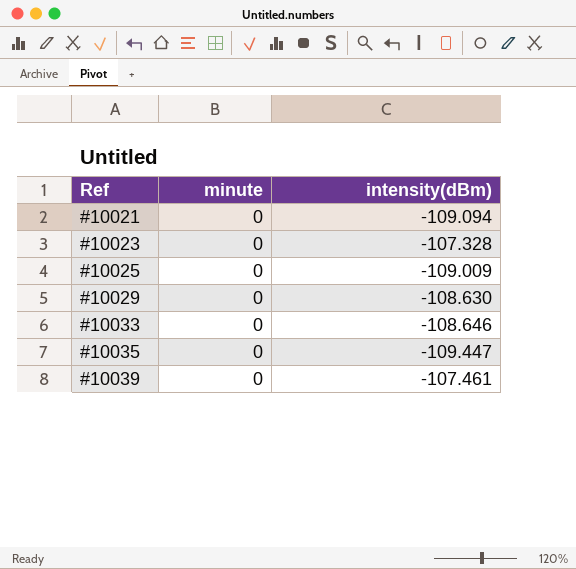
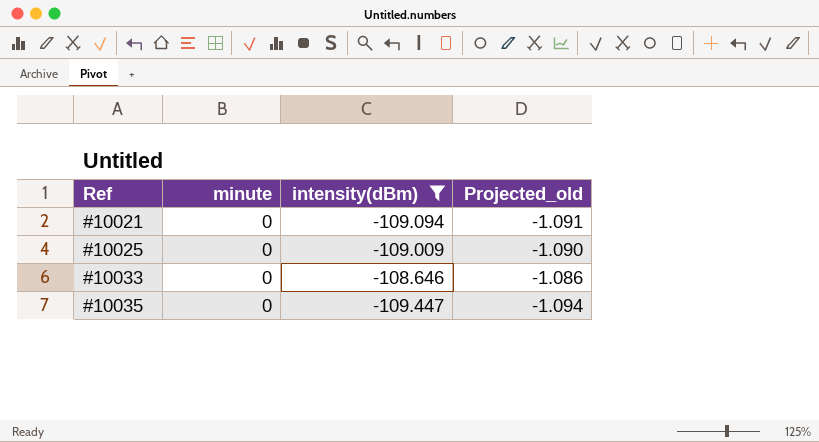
filter: none -> intensity(dBm) <= -108.646
column Projected_old | formula: none -> [intensity(dBm)] * 0.01

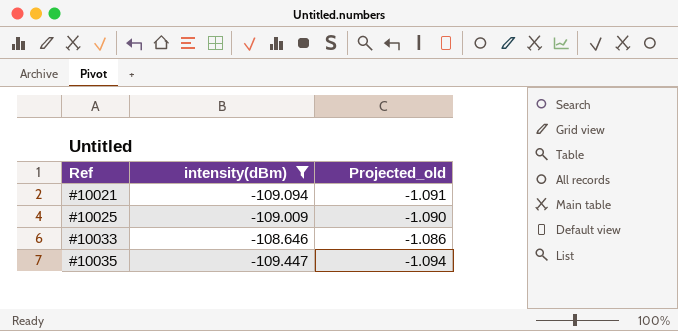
column minute | position: 2 -> none

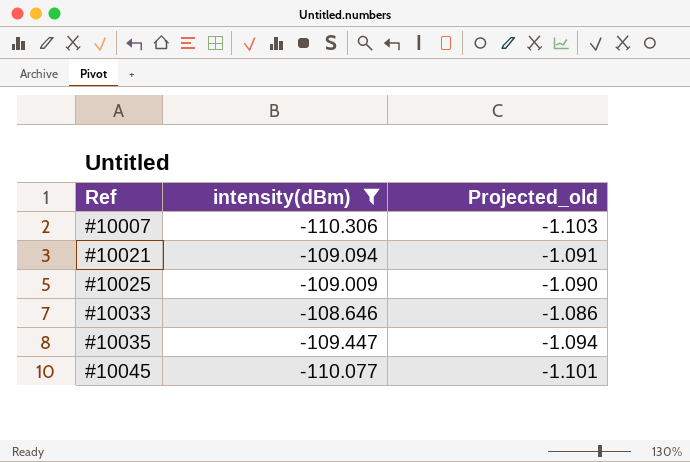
row #10007: none -> -110.306 | -1.103
row #10045: none -> -110.077 | -1.101

